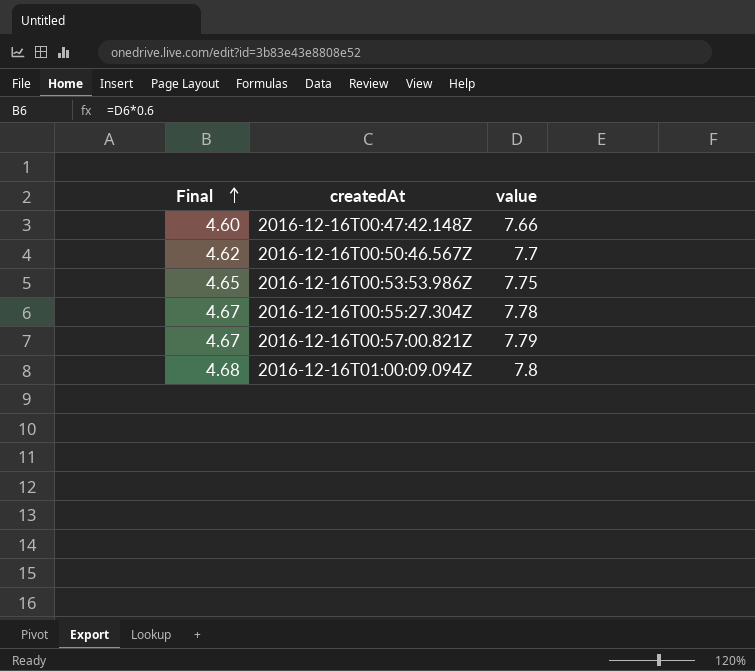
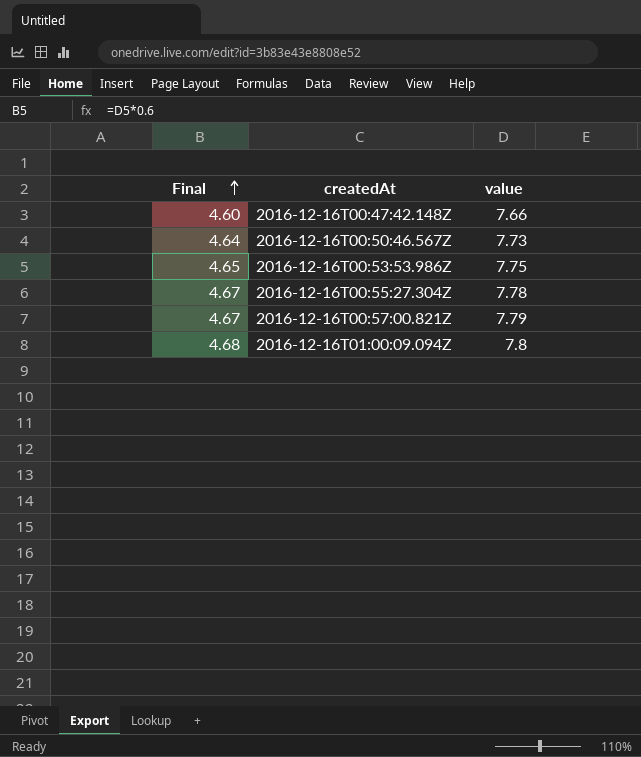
2016-12-16T00:50:46.567Z | Final: 4.62 -> 4.64
2016-12-16T00:50:46.567Z | value: 7.7 -> 7.73

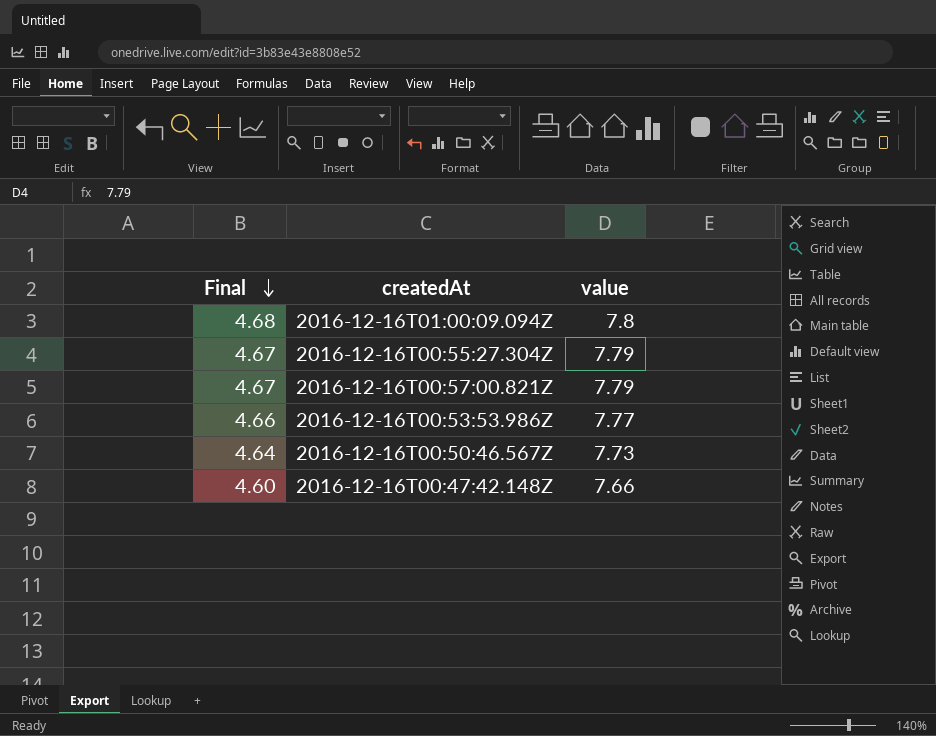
row order: Final ascending -> Final descending
2016-12-16T00:55:27.304Z | value: 7.78 -> 7.79
2016-12-16T00:53:53.986Z | Final: 4.65 -> 4.66
2016-12-16T00:53:53.986Z | value: 7.75 -> 7.77

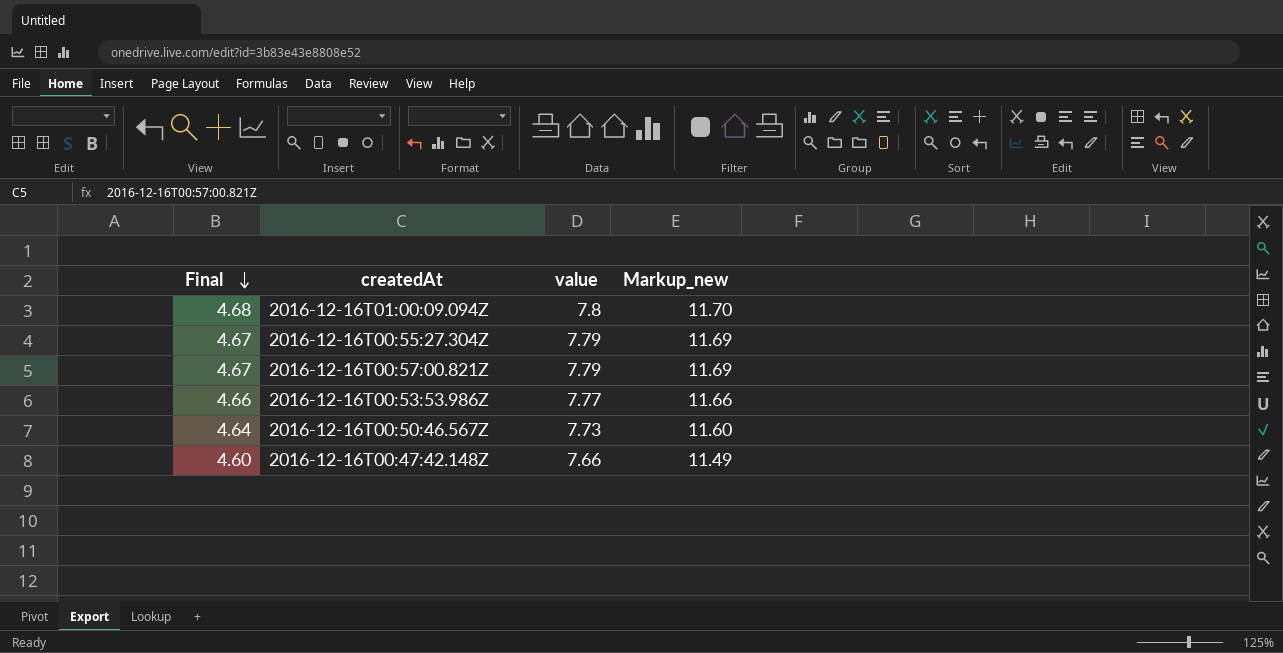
column Markup_new | formula: none -> [value] * 1.5

